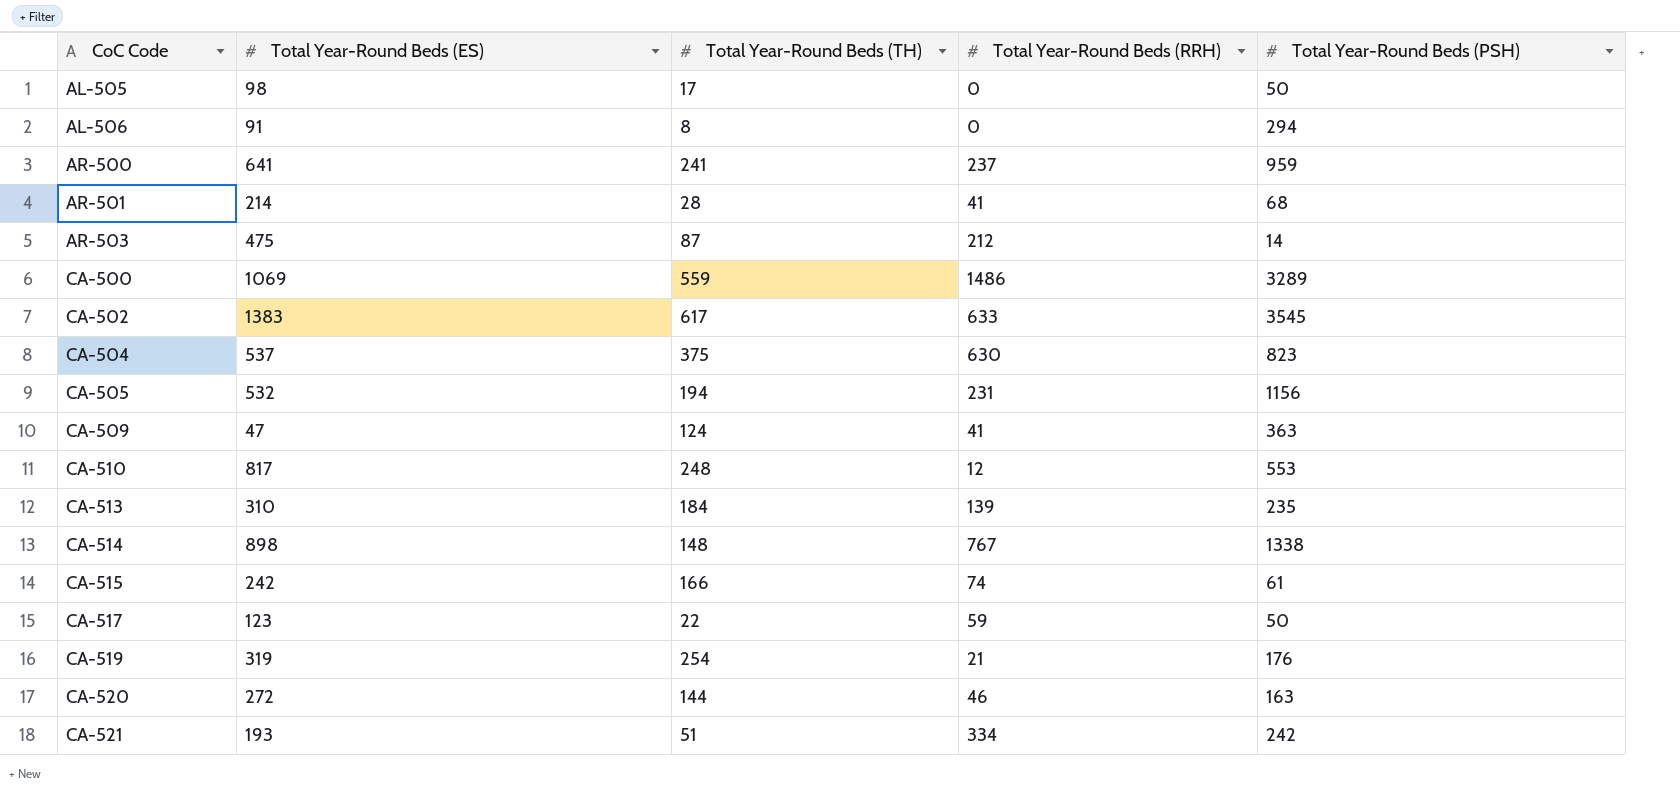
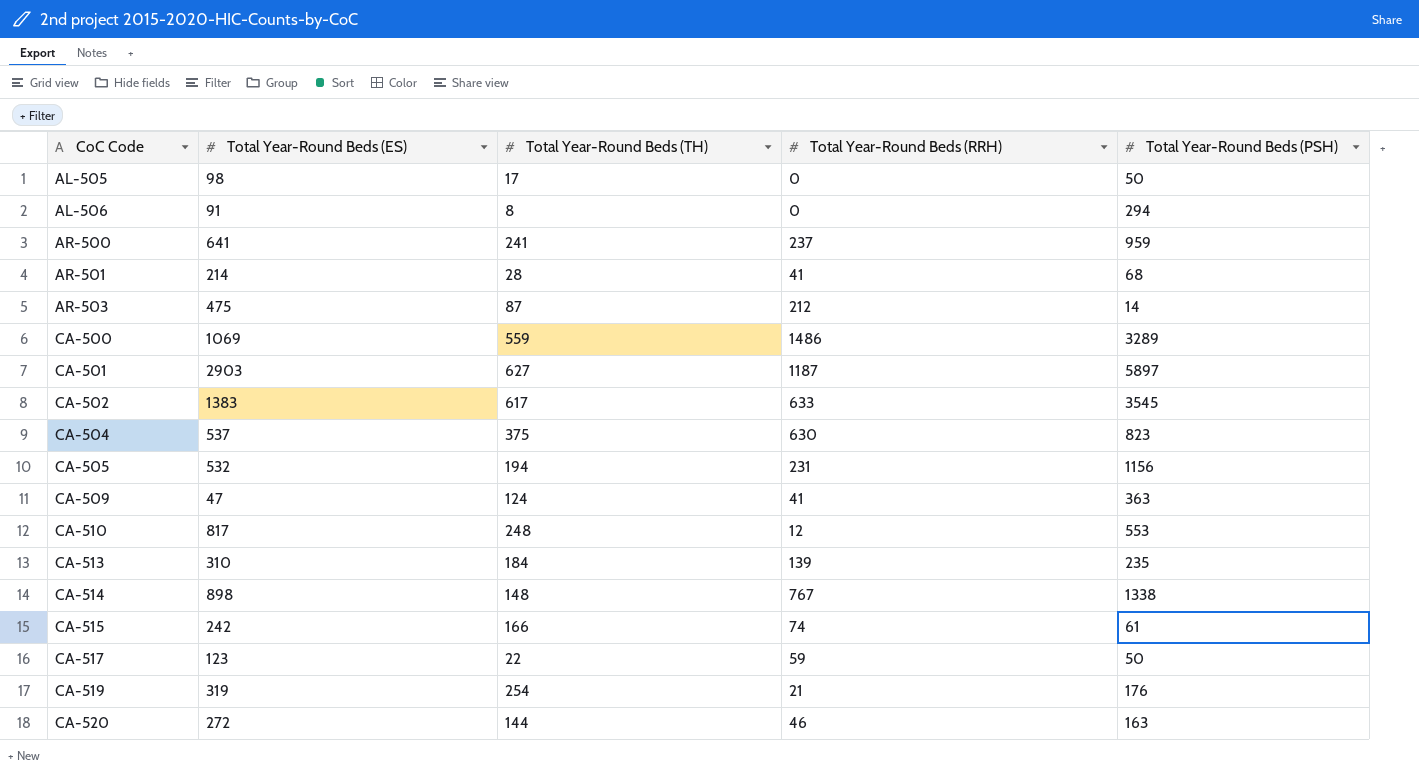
row CA-521: 193 | 51 | 334 | 242 -> none
row CA-501: none -> 2903 | 627 | 1187 | 5897

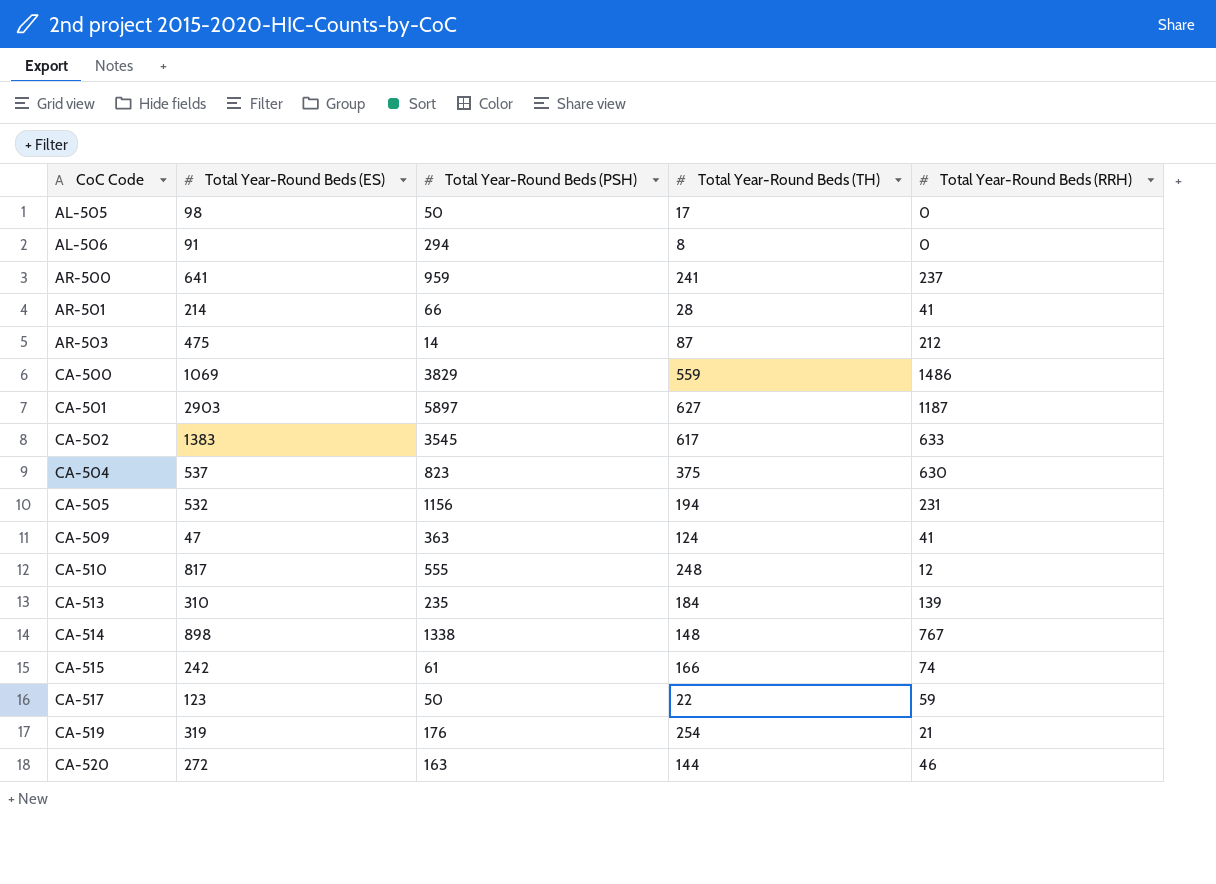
column Total Year-Round Beds (PSH) | position: 5 -> 3
AR-501 | Total Year-Round Beds (PSH): 68 -> 66
CA-500 | Total Year-Round Beds (PSH): 3289 -> 3829
CA-510 | Total Year-Round Beds (PSH): 553 -> 555

